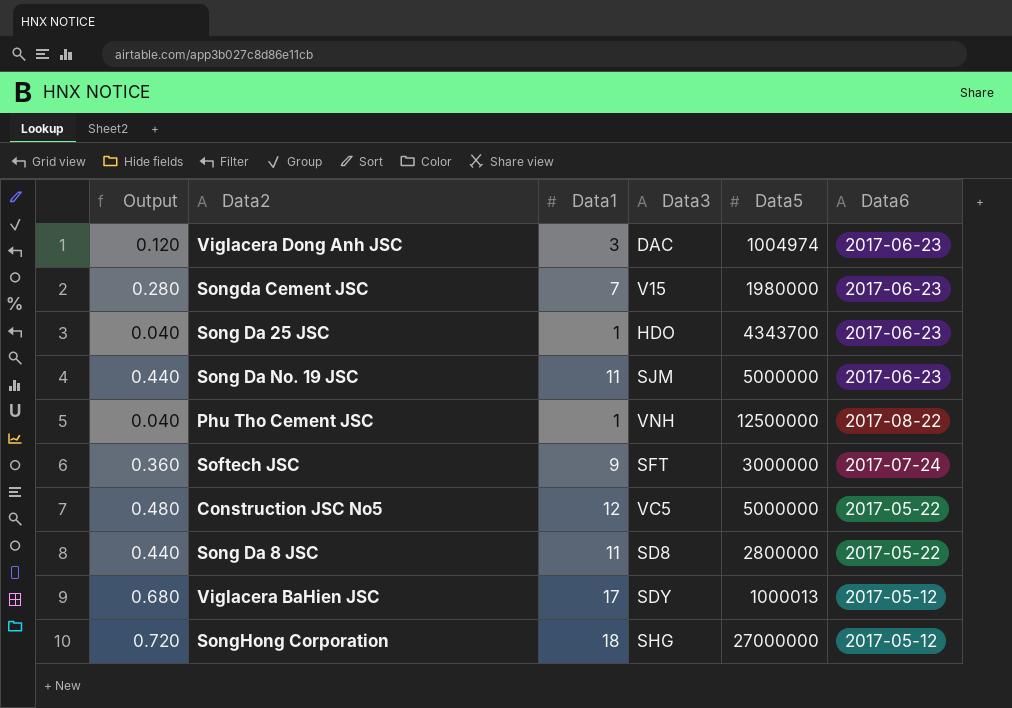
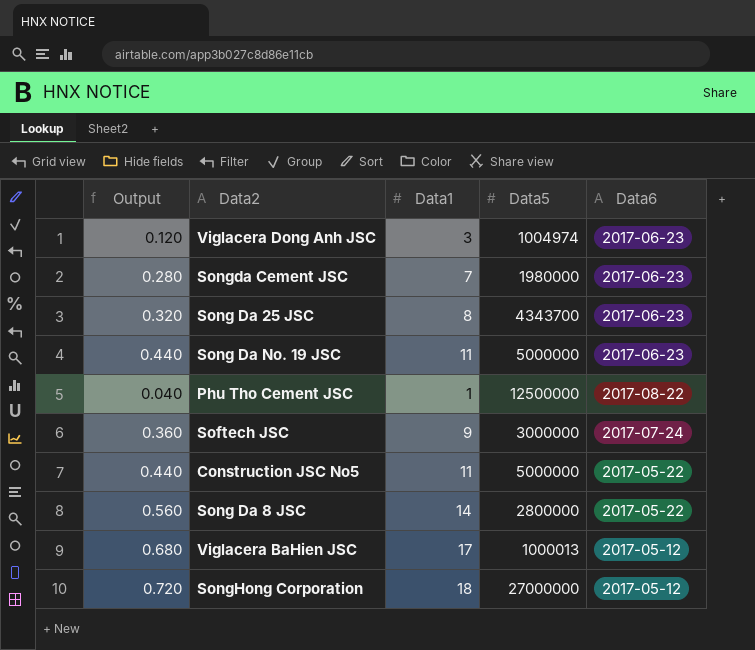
column Data3 | position: 4 -> none
Song Da 25 JSC | Output: 0.040 -> 0.320
Song Da 25 JSC | Data1: 1 -> 8
Construction JSC No5 | Output: 0.480 -> 0.440
Construction JSC No5 | Data1: 12 -> 11
Song Da 8 JSC | Output: 0.440 -> 0.560
Song Da 8 JSC | Data1: 11 -> 14

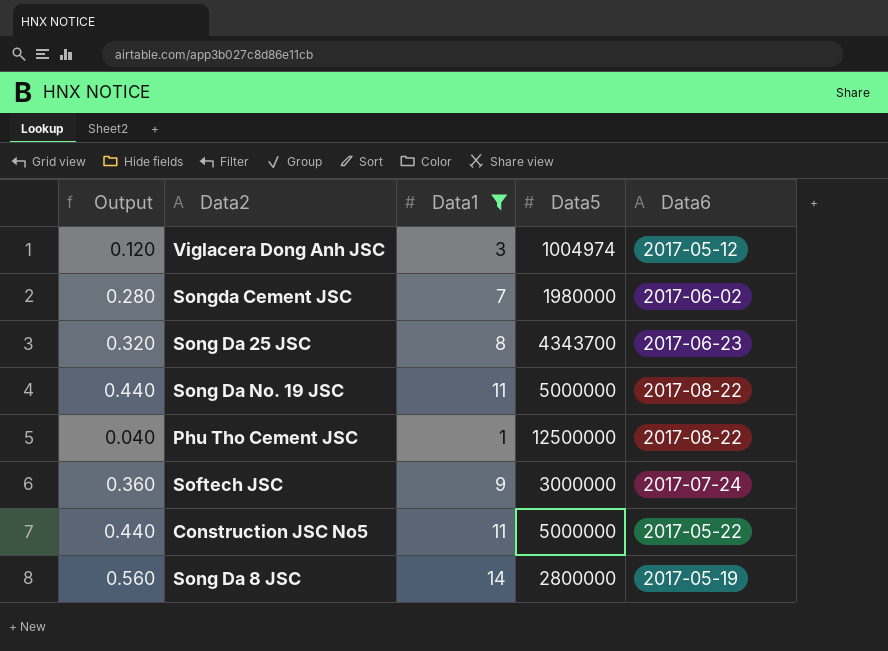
filter: none -> Data1 <= 14
Viglacera Dong Anh JSC | Data6: 2017-06-23 -> 2017-05-12
Songda Cement JSC | Data6: 2017-06-23 -> 2017-06-02
Song Da No. 19 JSC | Data6: 2017-06-23 -> 2017-08-22
Song Da 8 JSC | Data6: 2017-05-22 -> 2017-05-19

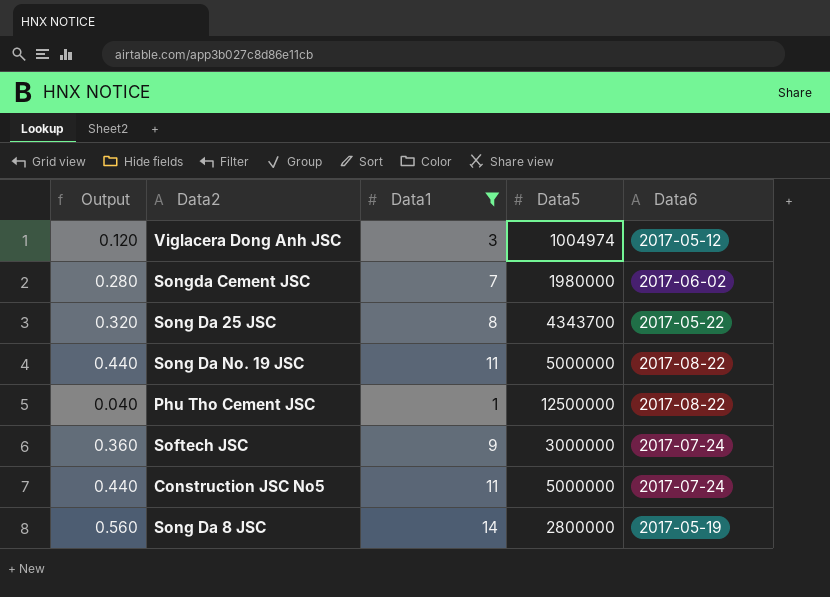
Song Da 25 JSC | Data6: 2017-06-23 -> 2017-05-22
Construction JSC No5 | Data6: 2017-05-22 -> 2017-07-24

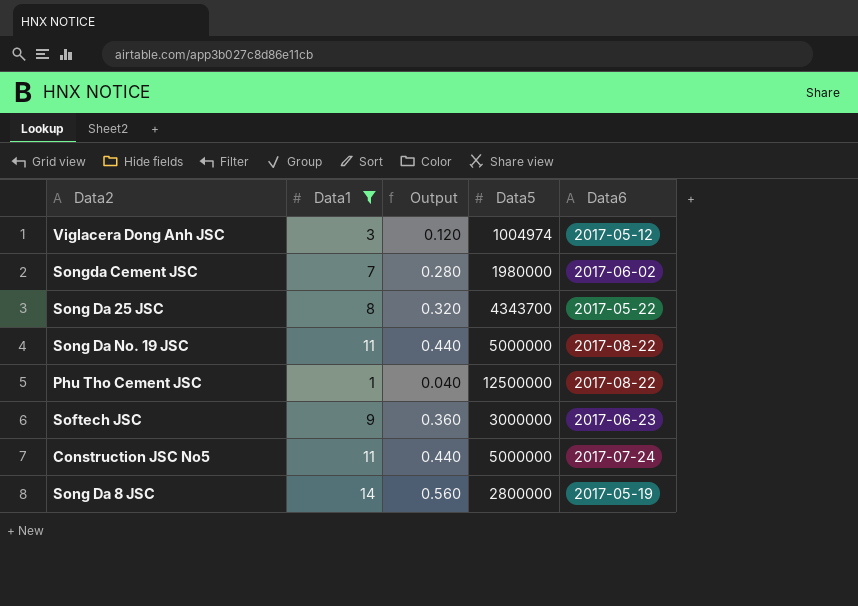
column Output | position: 1 -> 3
Softech JSC | Data6: 2017-07-24 -> 2017-06-23

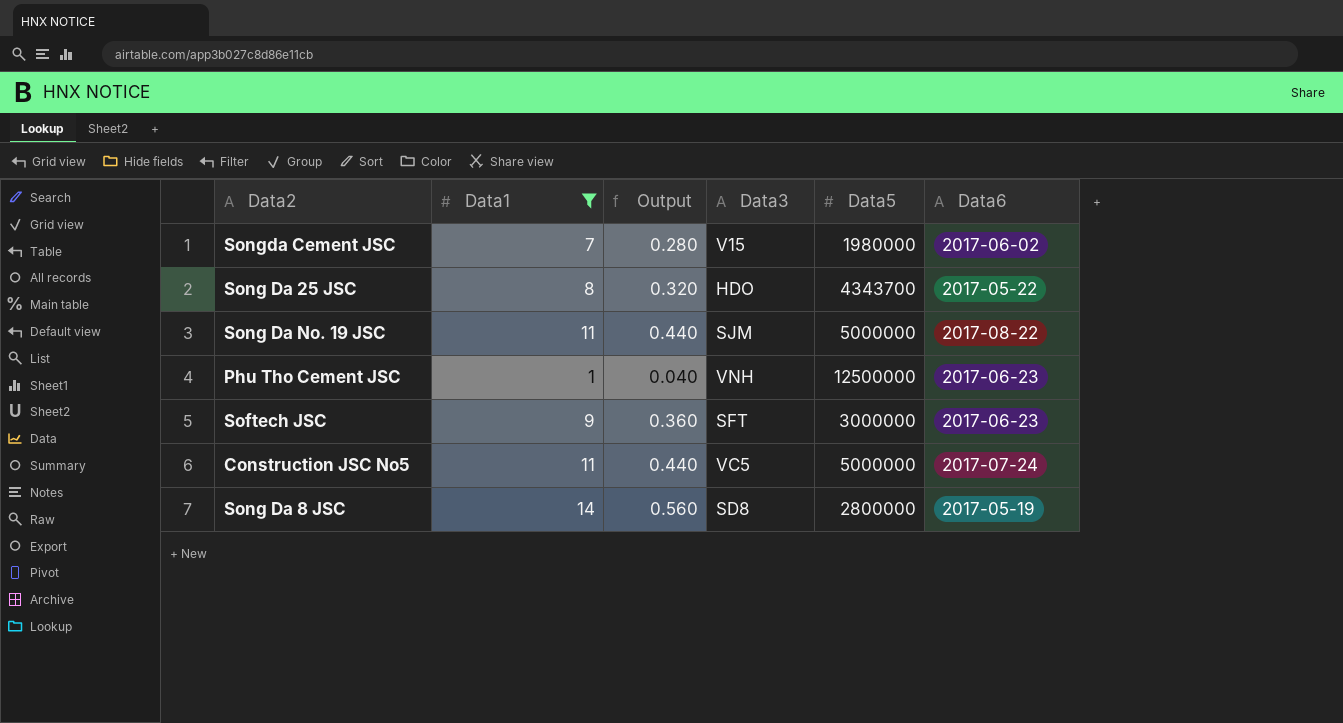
column Data3 | position: none -> 4
row Viglacera Dong Anh JSC: 3 | 0.120 | 1004974 | 2017-05-12 -> none
Phu Tho Cement JSC | Data6: 2017-08-22 -> 2017-06-23

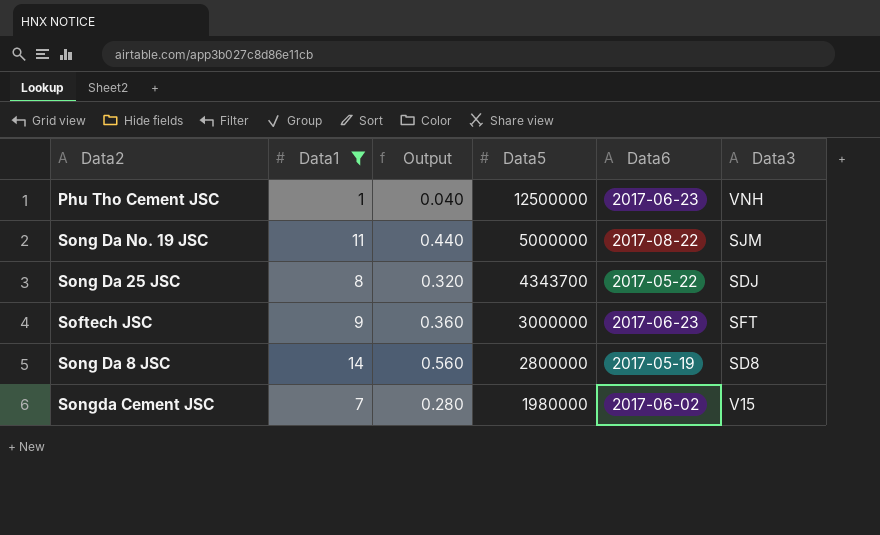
row order: none -> Data5 descending
column Data3 | position: 4 -> 6
row Construction JSC No5: 11 | 0.440 | VC5 | 5000000 | 2017-07-24 -> none
Song Da 25 JSC | Data3: HDO -> SDJ

